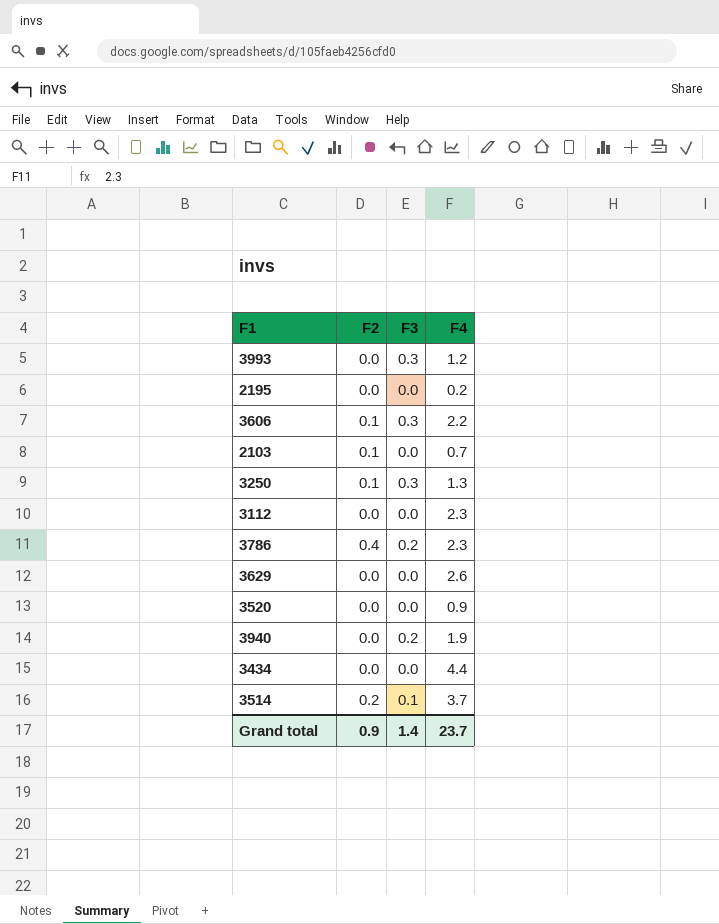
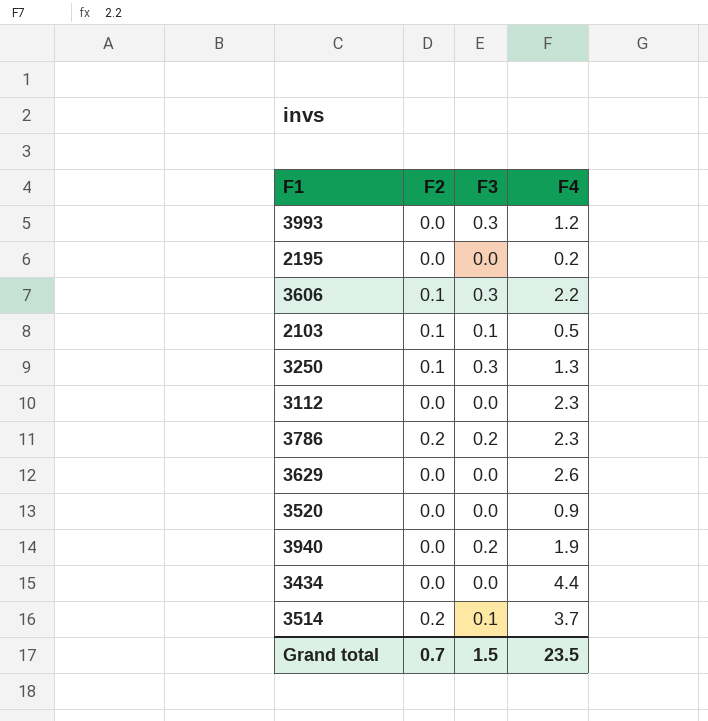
2103 | F3: 0.0 -> 0.1
2103 | F4: 0.7 -> 0.5
3786 | F2: 0.4 -> 0.2
Grand total | F2: 0.9 -> 0.7
Grand total | F3: 1.4 -> 1.5
Grand total | F4: 23.7 -> 23.5

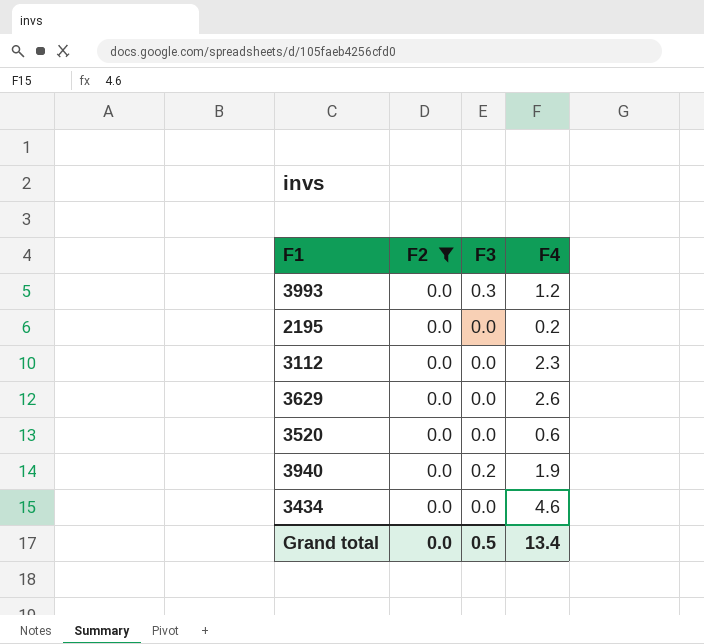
filter: none -> F2 = 0.0
3520 | F4: 0.9 -> 0.6
3434 | F4: 4.4 -> 4.6
Grand total | F2: 0.7 -> 0.0
Grand total | F3: 1.5 -> 0.5
Grand total | F4: 23.5 -> 13.4

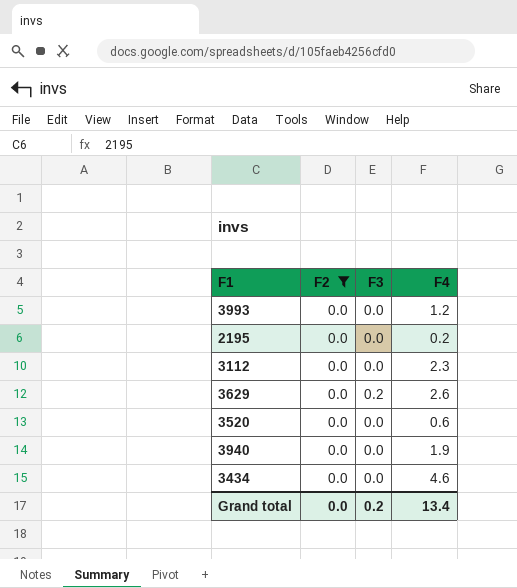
3993 | F3: 0.3 -> 0.0
3629 | F3: 0.0 -> 0.2
3940 | F3: 0.2 -> 0.0
Grand total | F3: 0.5 -> 0.2

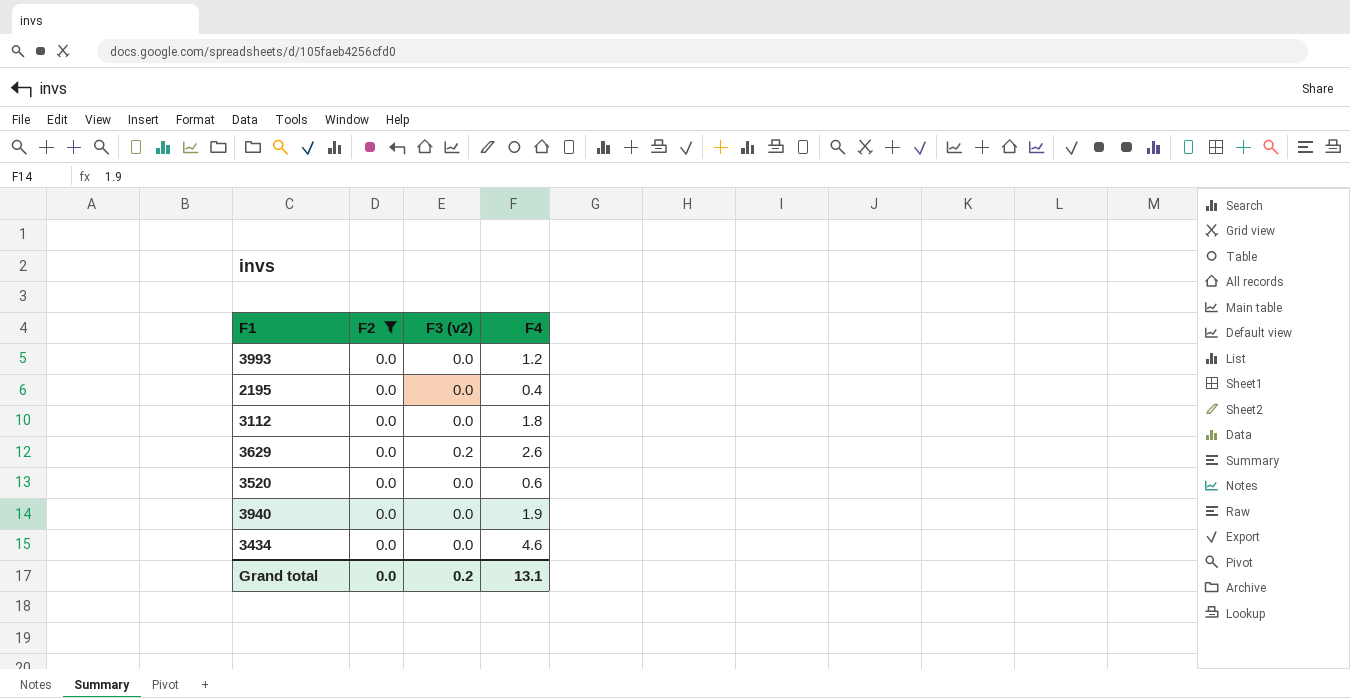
column name: F3 -> F3 (v2)
2195 | F4: 0.2 -> 0.4
3112 | F4: 2.3 -> 1.8
Grand total | F4: 13.4 -> 13.1

